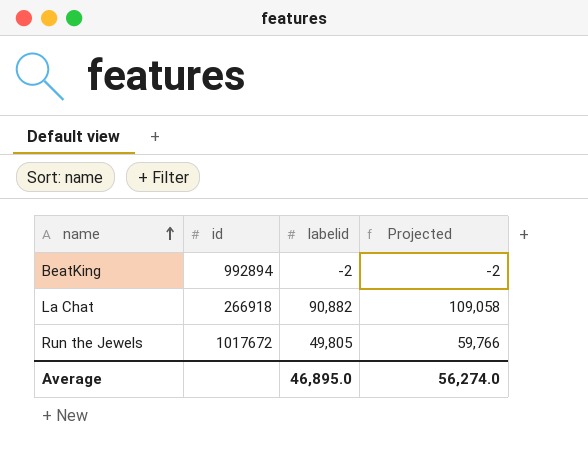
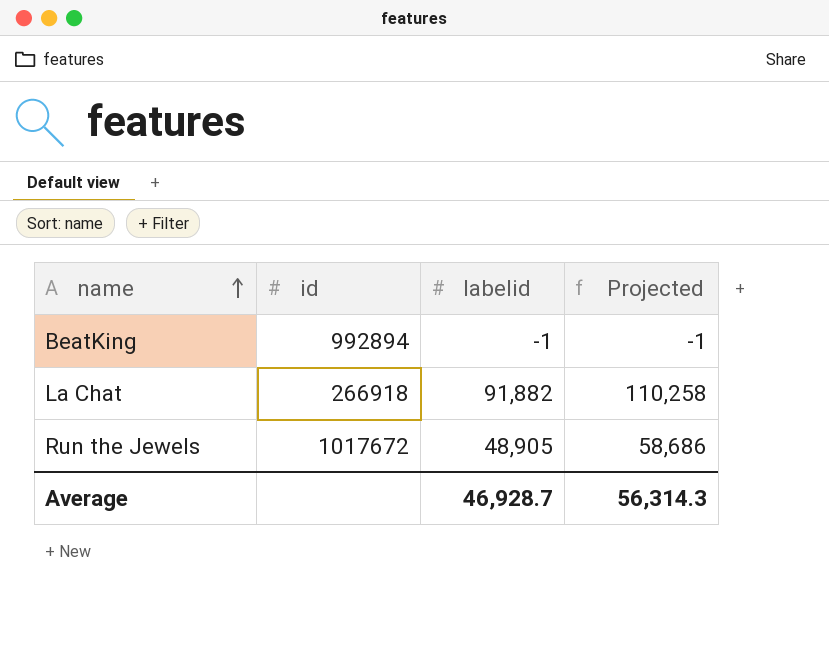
BeatKing | labelid: -2 -> -1
BeatKing | Projected: -2 -> -1
La Chat | labelid: 90,882 -> 91,882
La Chat | Projected: 109,058 -> 110,258
Run the Jewels | labelid: 49,805 -> 48,905
Run the Jewels | Projected: 59,766 -> 58,686
Average | labelid: 46,895.0 -> 46,928.7
Average | Projected: 56,274.0 -> 56,314.3

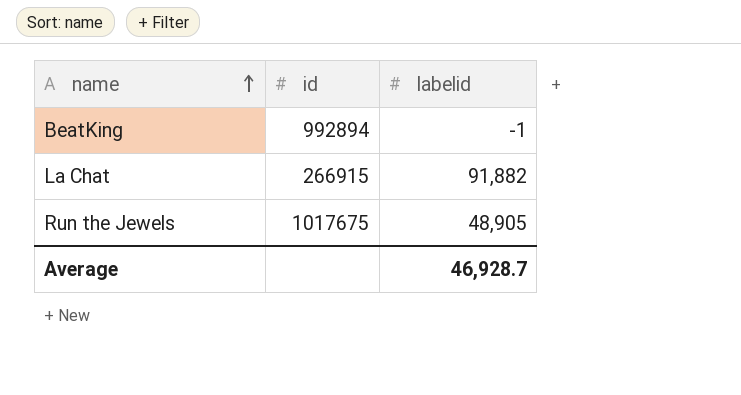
column Projected | formula: [labelid] * 1.2 -> none
La Chat | id: 266918 -> 266915
Run the Jewels | id: 1017672 -> 1017675

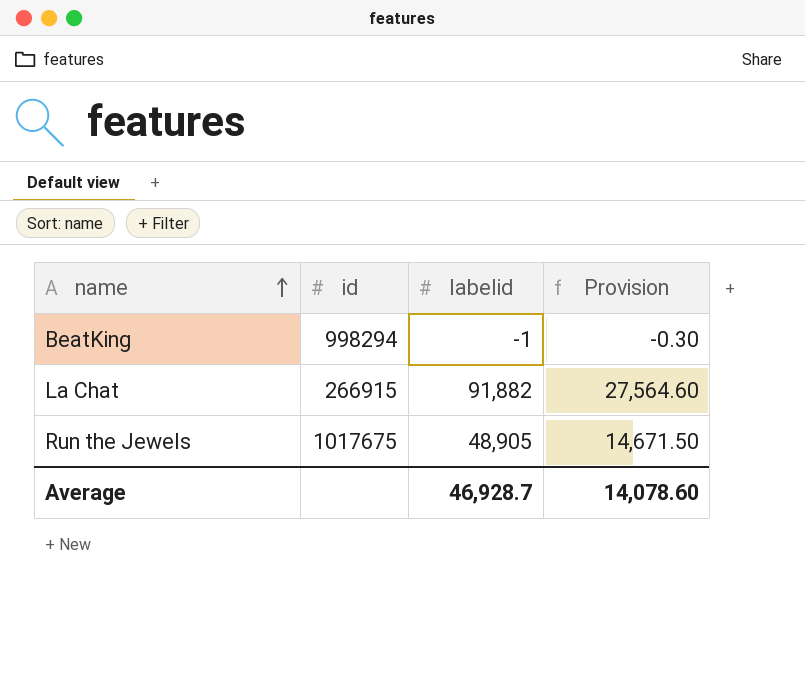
column Provision | formula: none -> [labelid] * 0.3
BeatKing | id: 992894 -> 998294

